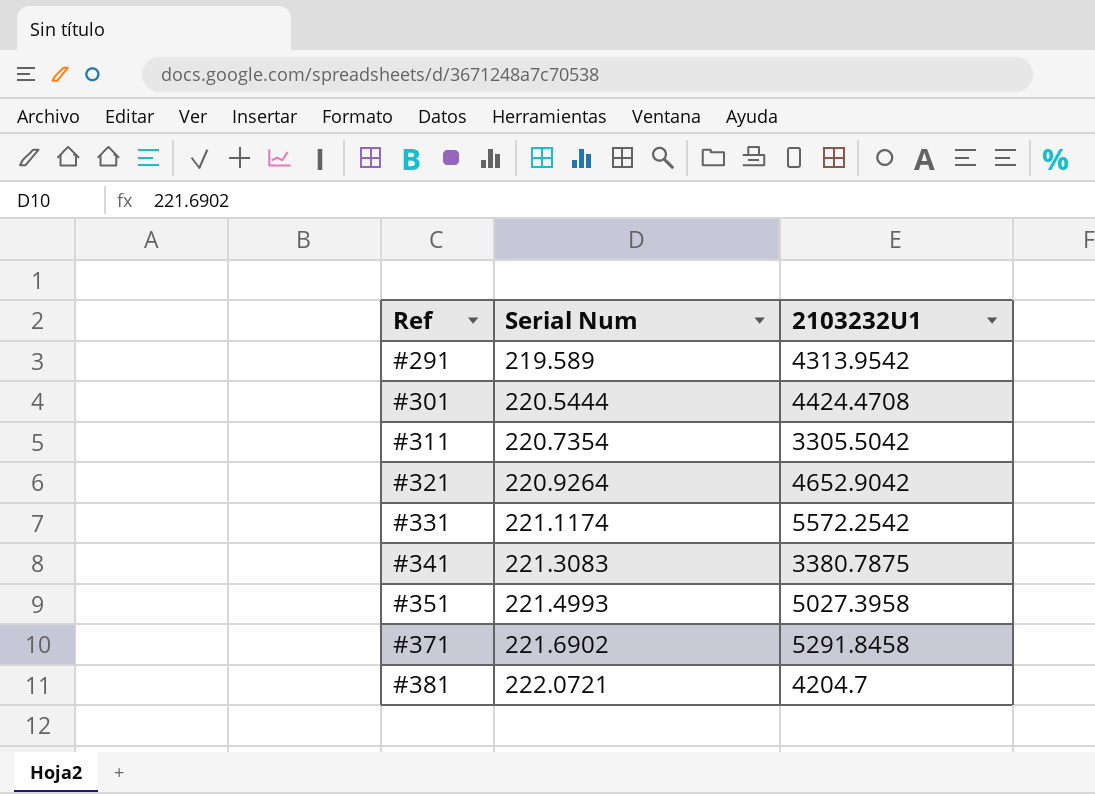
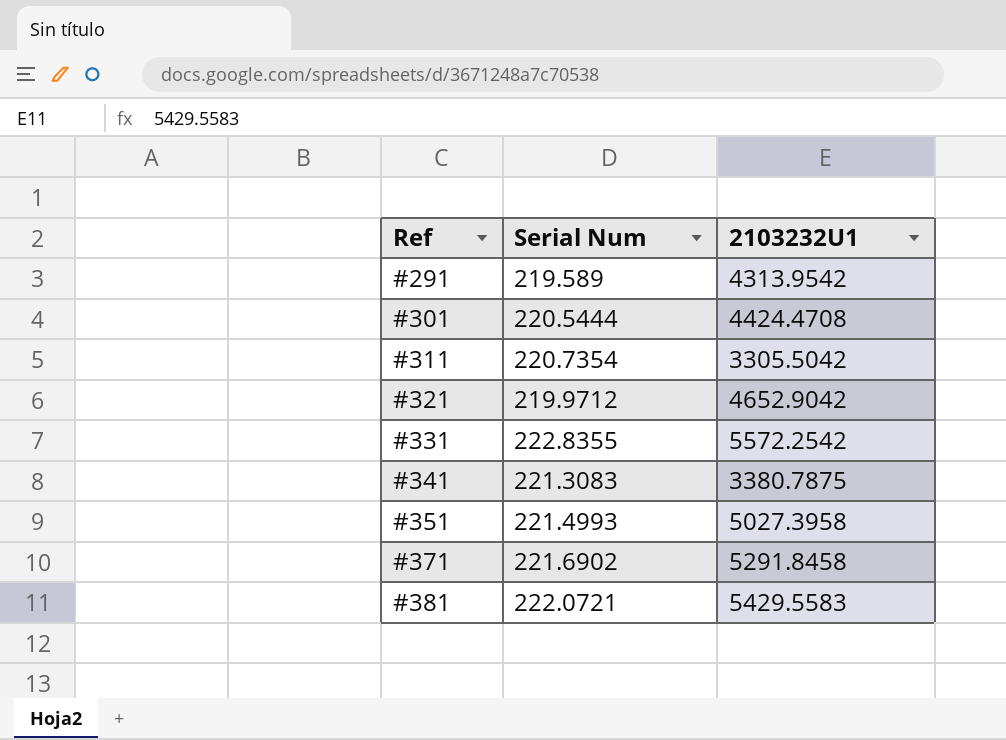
#321 | Serial Num: 220.9264 -> 219.9712
#331 | Serial Num: 221.1174 -> 222.8355
#381 | 2103232U1: 4204.7 -> 5429.5583

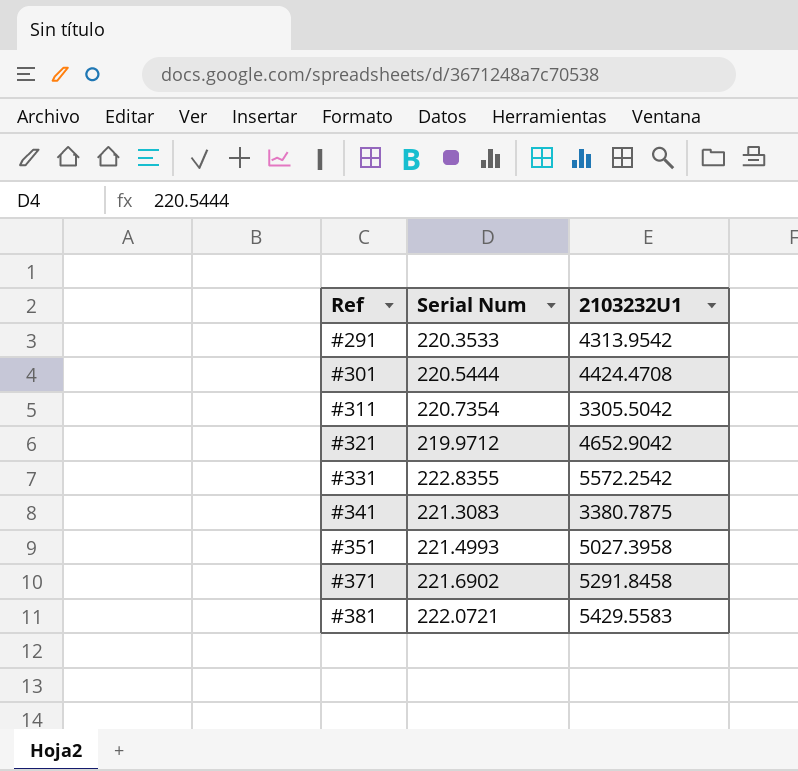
#291 | Serial Num: 219.589 -> 220.3533

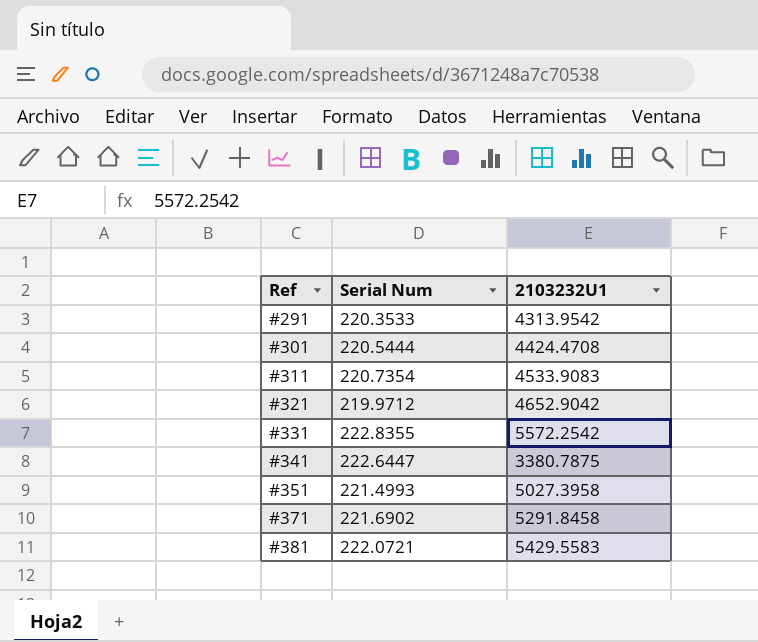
#311 | 2103232U1: 3305.5042 -> 4533.9083
#341 | Serial Num: 221.3083 -> 222.6447

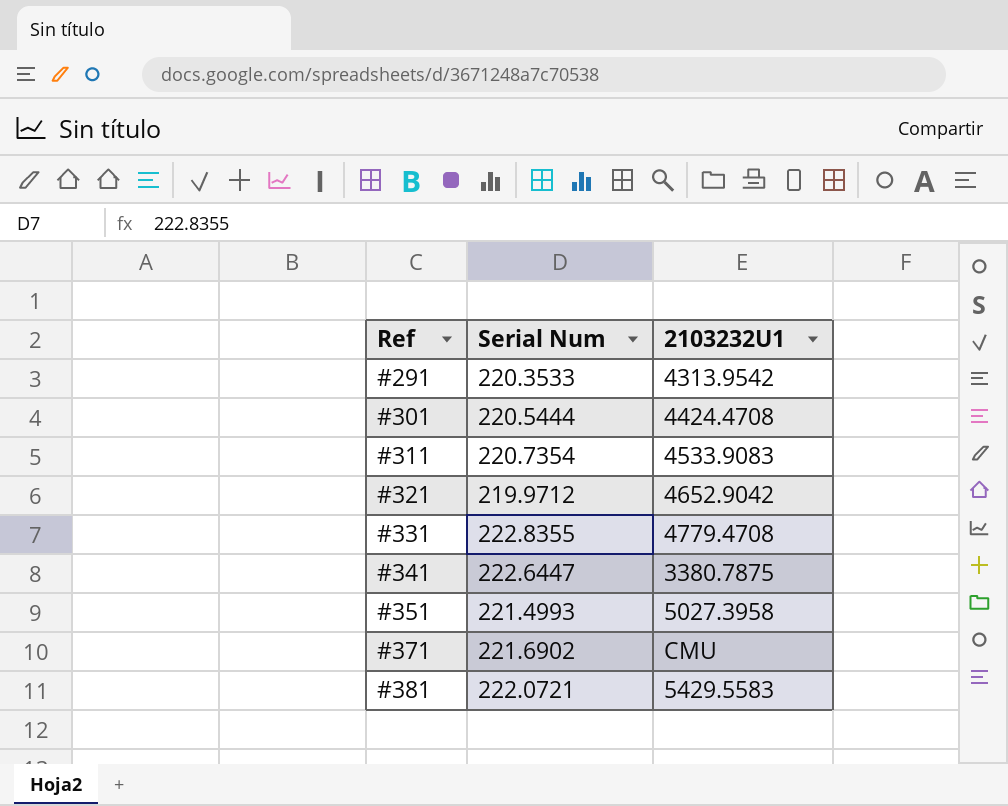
#331 | 2103232U1: 5572.2542 -> 4779.4708
#371 | 2103232U1: 5291.8458 -> CMU

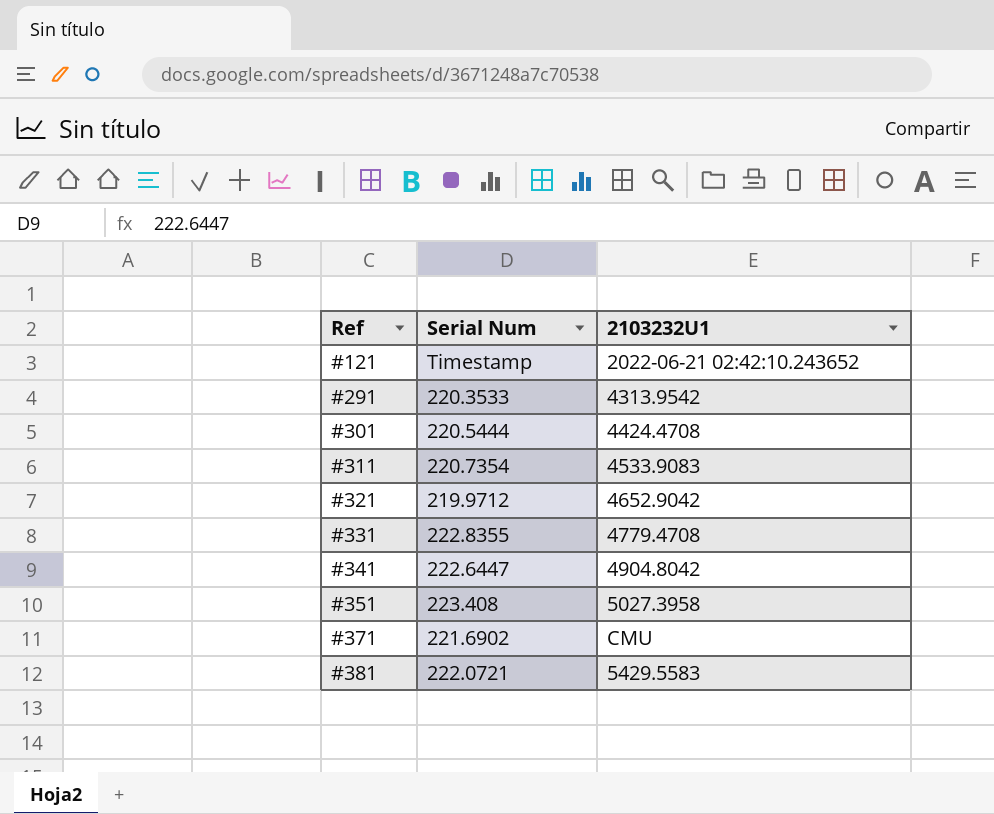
row #121: none -> Timestamp | 2022-06-21 02:42:10.243652
#341 | 2103232U1: 3380.7875 -> 4904.8042
#351 | Serial Num: 221.4993 -> 223.408

